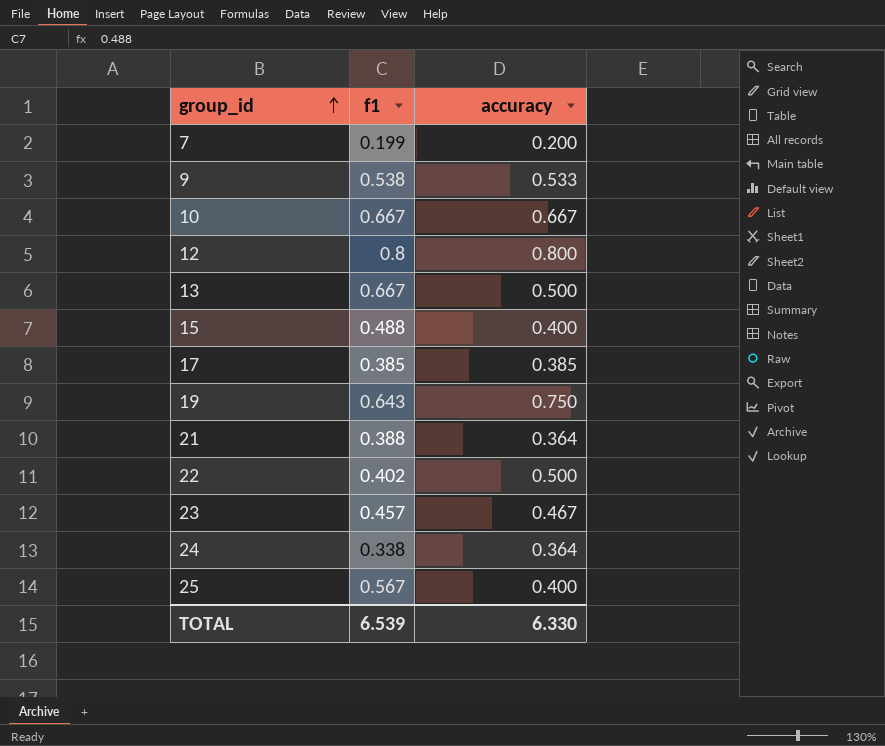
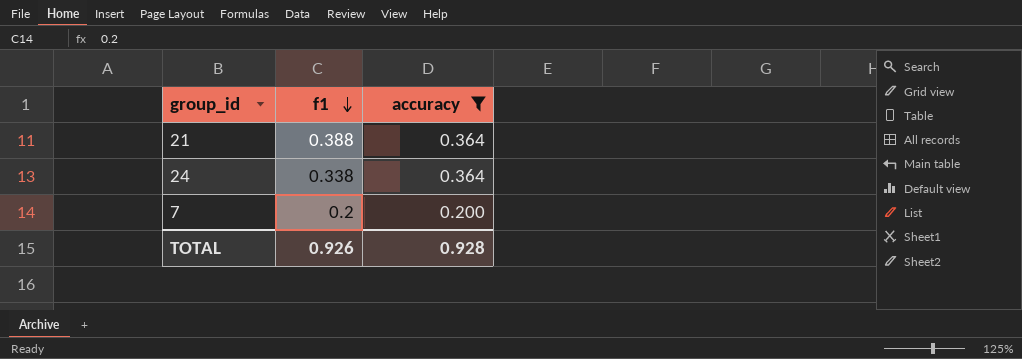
filter: none -> accuracy <= 0.364
row order: group_id ascending -> f1 descending
7 | f1: 0.199 -> 0.2
TOTAL | f1: 6.539 -> 0.926
TOTAL | accuracy: 6.330 -> 0.928

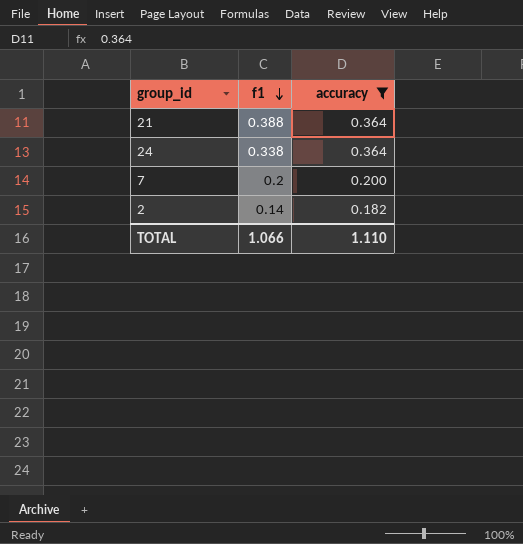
row 2: none -> 0.14 | 0.182
TOTAL | f1: 0.926 -> 1.066
TOTAL | accuracy: 0.928 -> 1.110

